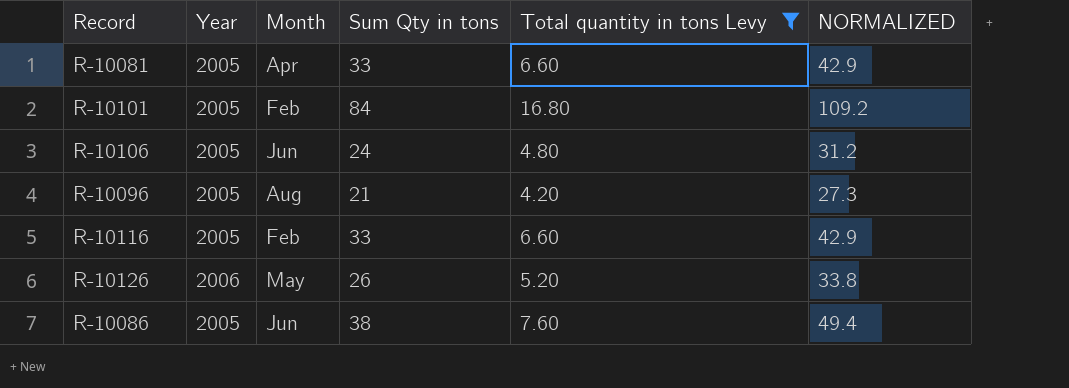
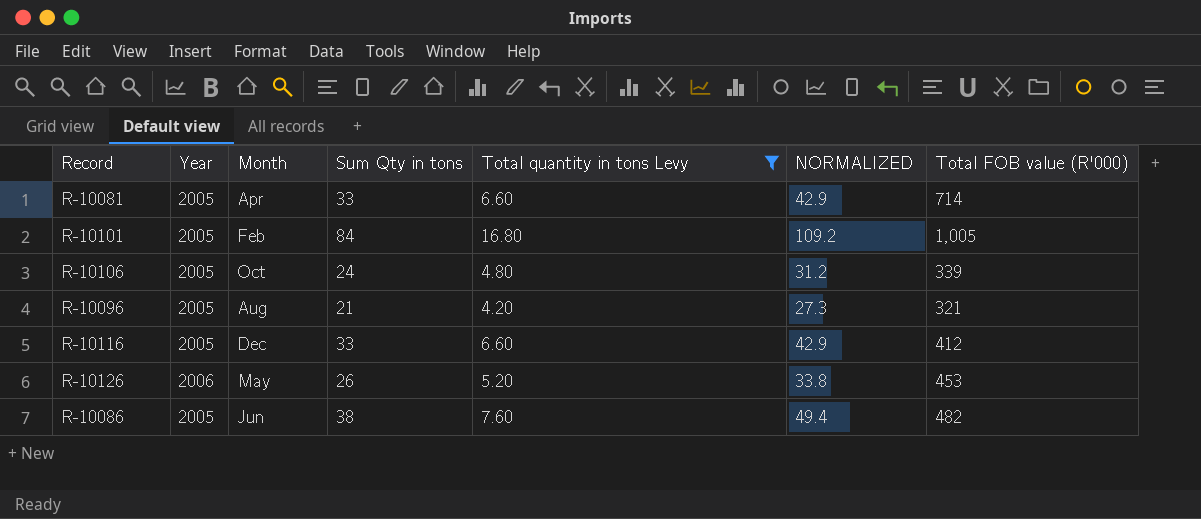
column Total FOB value (R'000) | position: none -> 7
R-10106 | Month: Jun -> Oct
R-10116 | Month: Feb -> Dec

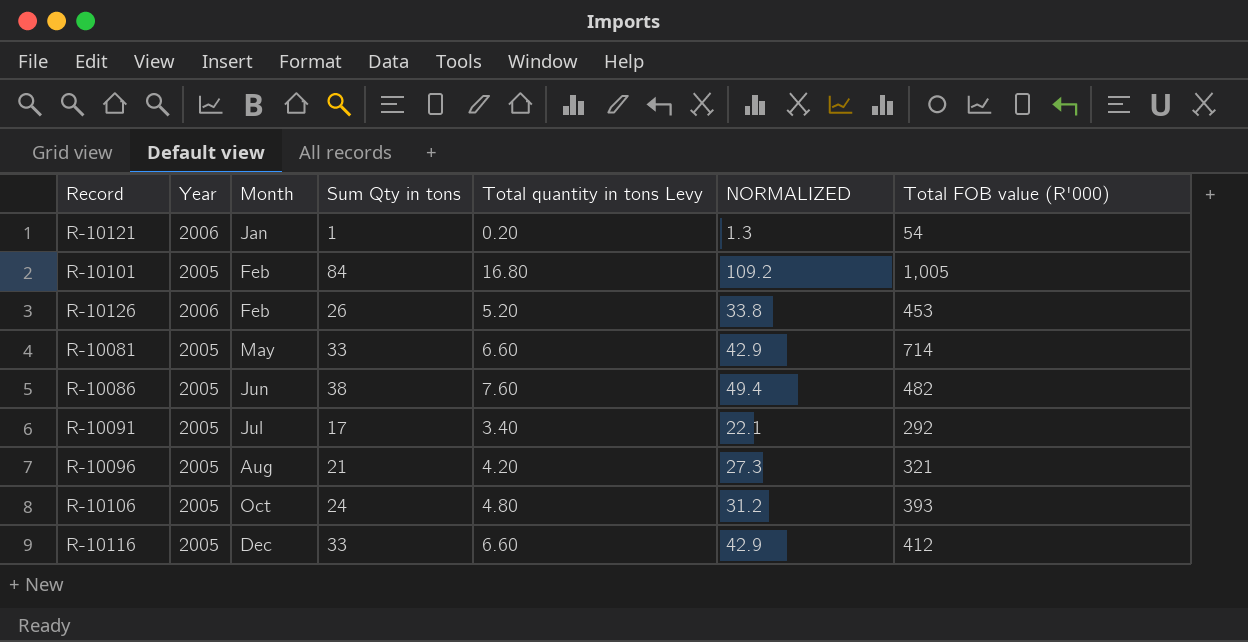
filter: Total quantity in tons Levy >= 4.20 -> none
row order: none -> Month ascending
R-10126 | Month: May -> Feb
R-10081 | Month: Apr -> May
R-10106 | Total FOB value (R'000): 339 -> 393

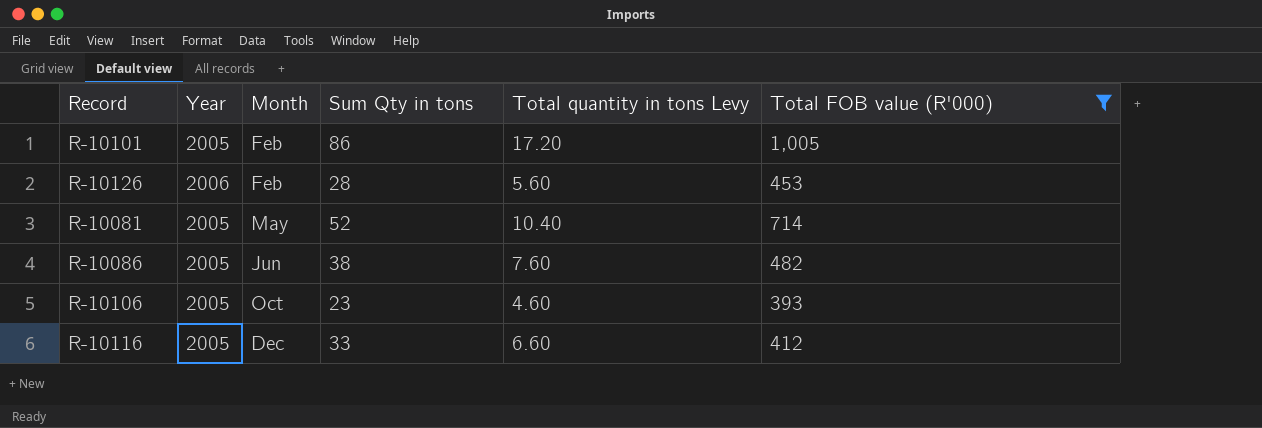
filter: none -> Total FOB value (R'000) >= 393
column NORMALIZED | formula: [Sum Qty in tons] * 1.3 -> none
R-10101 | Sum Qty in tons: 84 -> 86
R-10101 | Total quantity in tons Levy: 16.80 -> 17.20
R-10126 | Sum Qty in tons: 26 -> 28
R-10126 | Total quantity in tons Levy: 5.20 -> 5.60
R-10081 | Sum Qty in tons: 33 -> 52
R-10081 | Total quantity in tons Levy: 6.60 -> 10.40
R-10106 | Sum Qty in tons: 24 -> 23
R-10106 | Total quantity in tons Levy: 4.80 -> 4.60

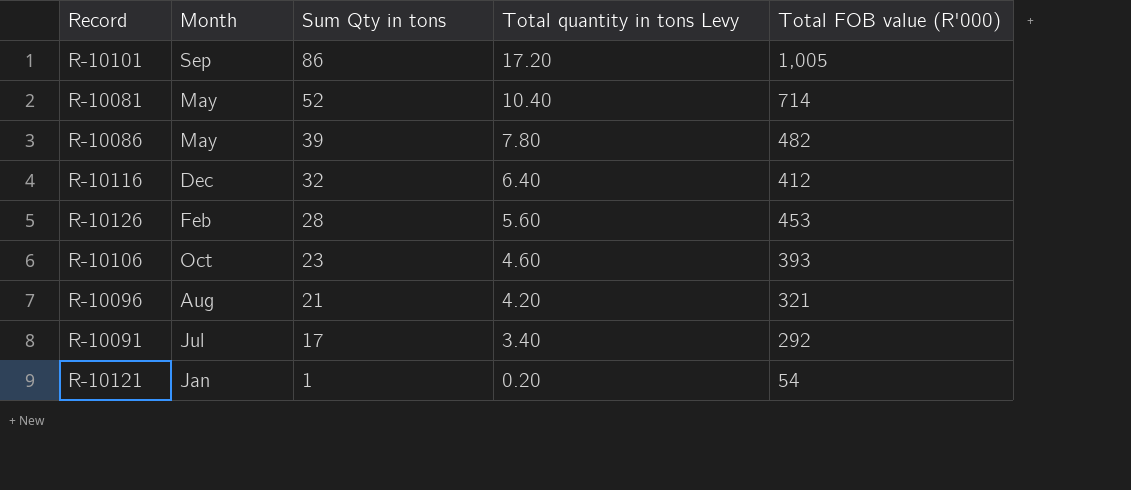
filter: Total FOB value (R'000) >= 393 -> none
row order: Month ascending -> Sum Qty in tons descending
column Year | position: 2 -> none
R-10101 | Month: Feb -> Sep
R-10086 | Month: Jun -> May
R-10086 | Sum Qty in tons: 38 -> 39
R-10086 | Total quantity in tons Levy: 7.60 -> 7.80
R-10116 | Sum Qty in tons: 33 -> 32
R-10116 | Total quantity in tons Levy: 6.60 -> 6.40

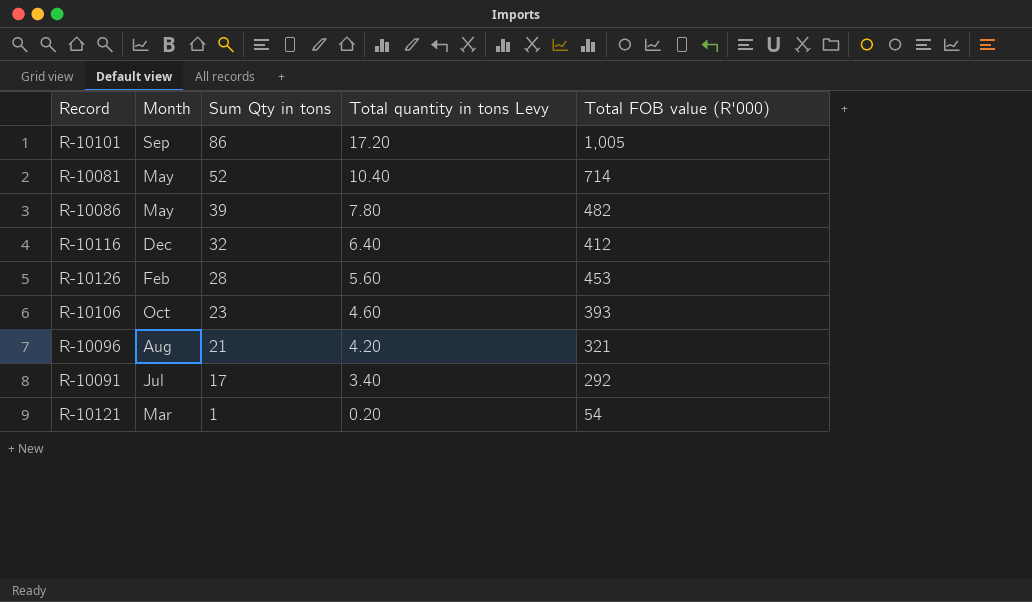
R-10121 | Month: Jan -> Mar

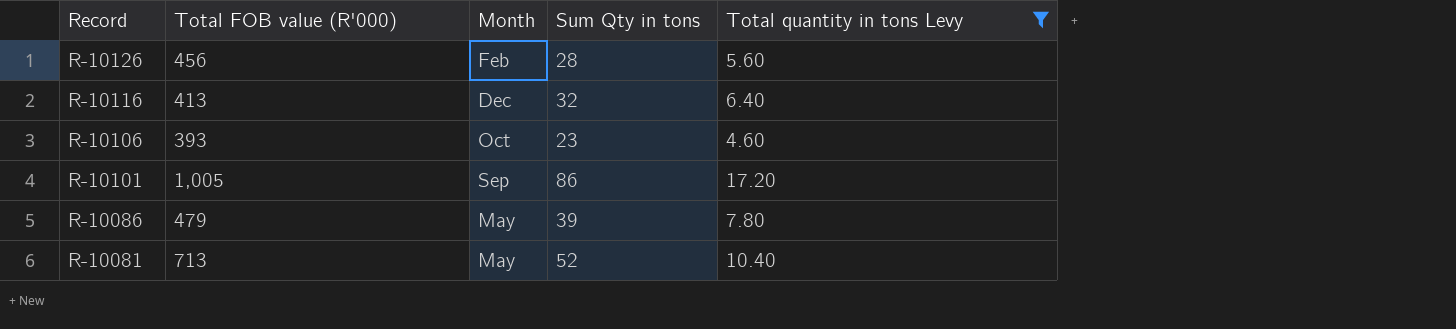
filter: none -> Total quantity in tons Levy >= 4.60
row order: Sum Qty in tons descending -> Record descending
column Total FOB value (R'000) | position: 5 -> 2
R-10126 | Total FOB value (R'000): 453 -> 456
R-10116 | Total FOB value (R'000): 412 -> 413
R-10086 | Total FOB value (R'000): 482 -> 479
R-10081 | Total FOB value (R'000): 714 -> 713

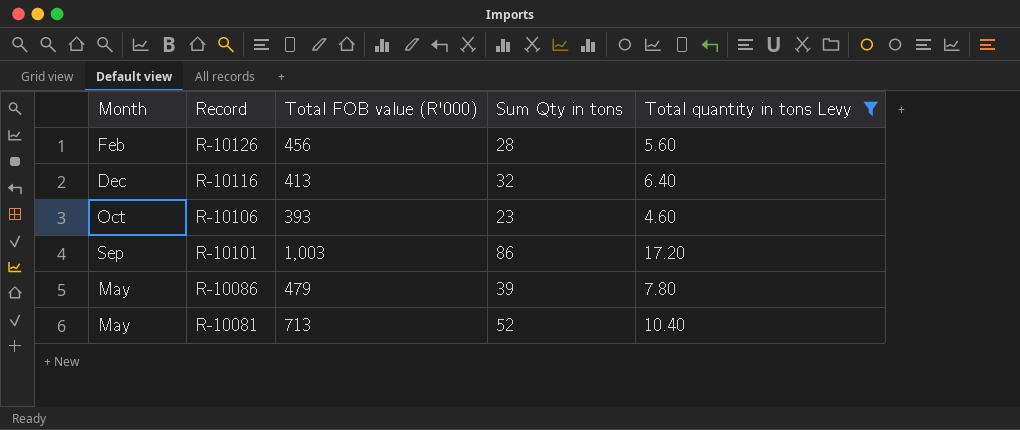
column Month | position: 3 -> 1
R-10101 | Total FOB value (R'000): 1,005 -> 1,003

